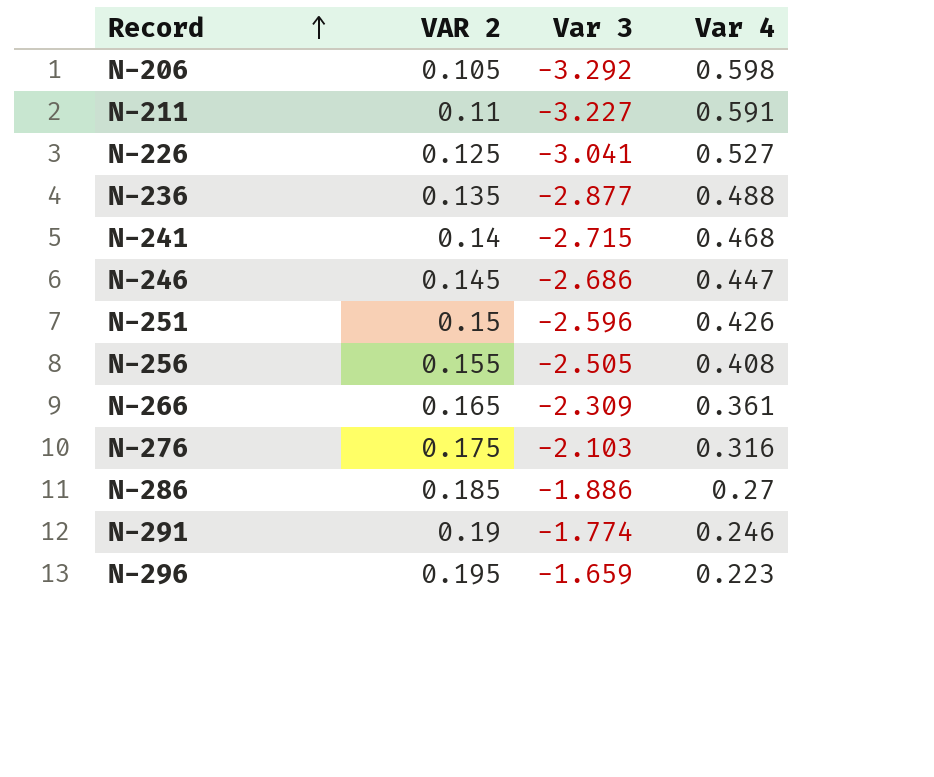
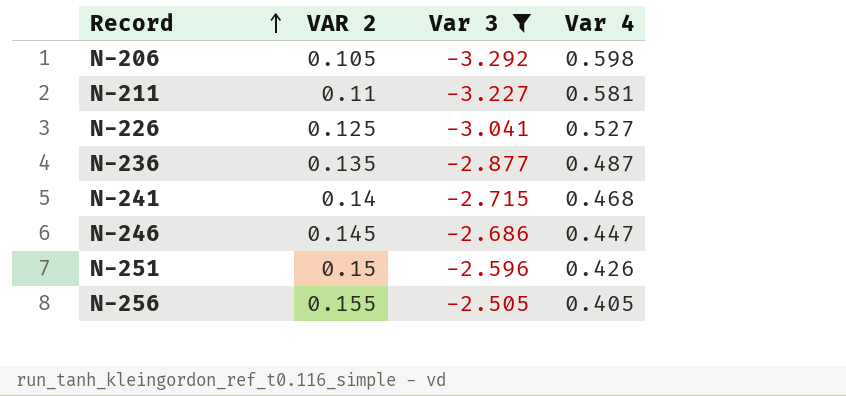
filter: none -> Var 3 <= -2.505
N-211 | Var 4: 0.591 -> 0.581
N-236 | Var 4: 0.488 -> 0.487
N-256 | Var 4: 0.408 -> 0.405

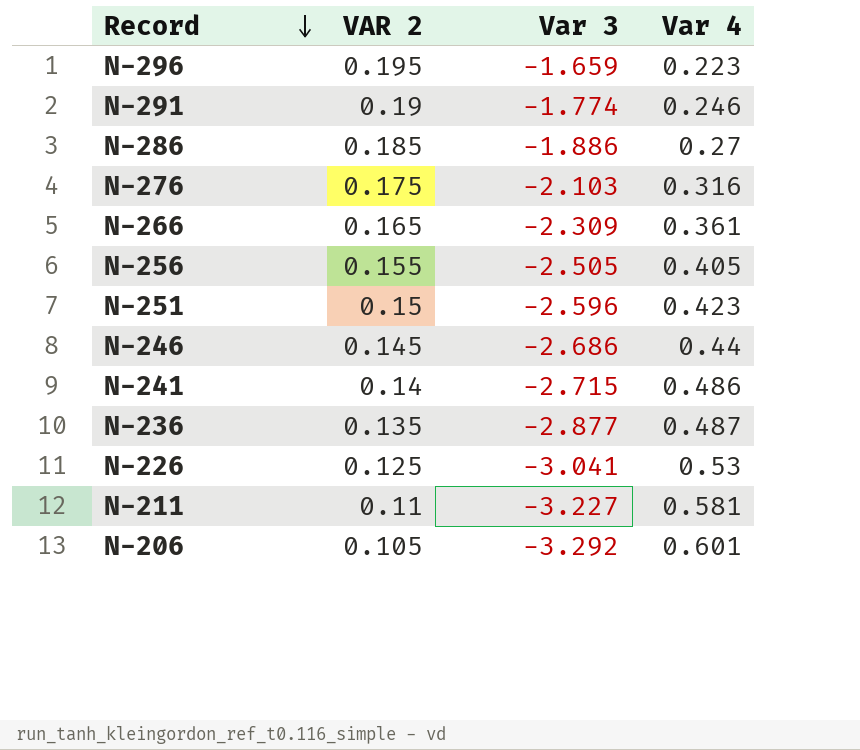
filter: Var 3 <= -2.505 -> none
row order: Record ascending -> Record descending
N-251 | Var 4: 0.426 -> 0.423
N-246 | Var 4: 0.447 -> 0.44
N-241 | Var 4: 0.468 -> 0.486
N-226 | Var 4: 0.527 -> 0.53
N-206 | Var 4: 0.598 -> 0.601

